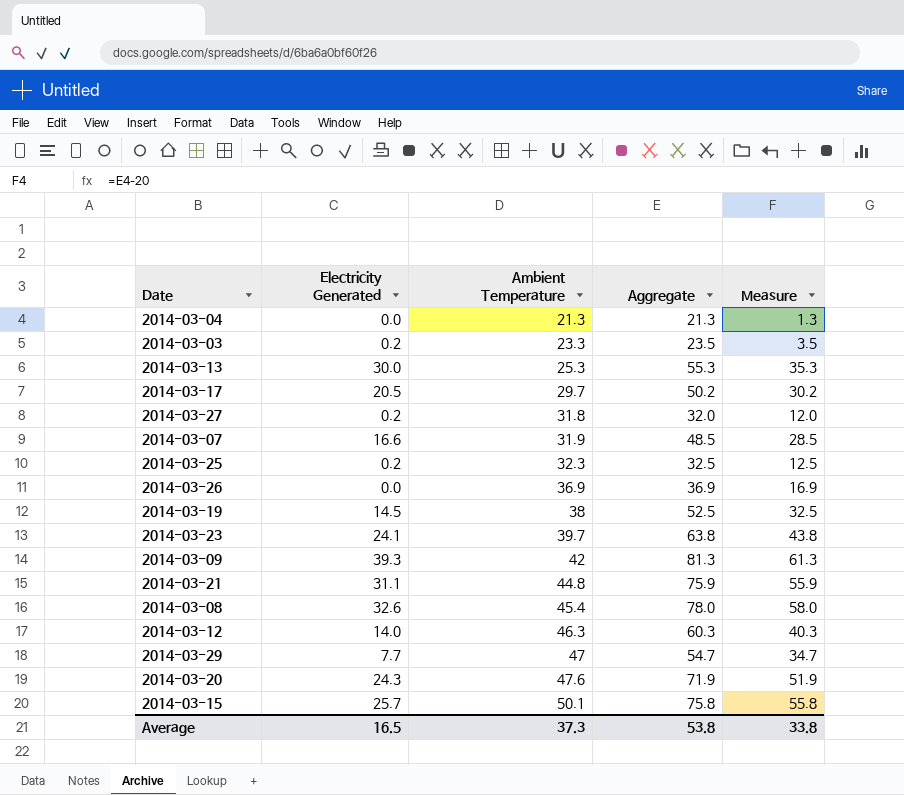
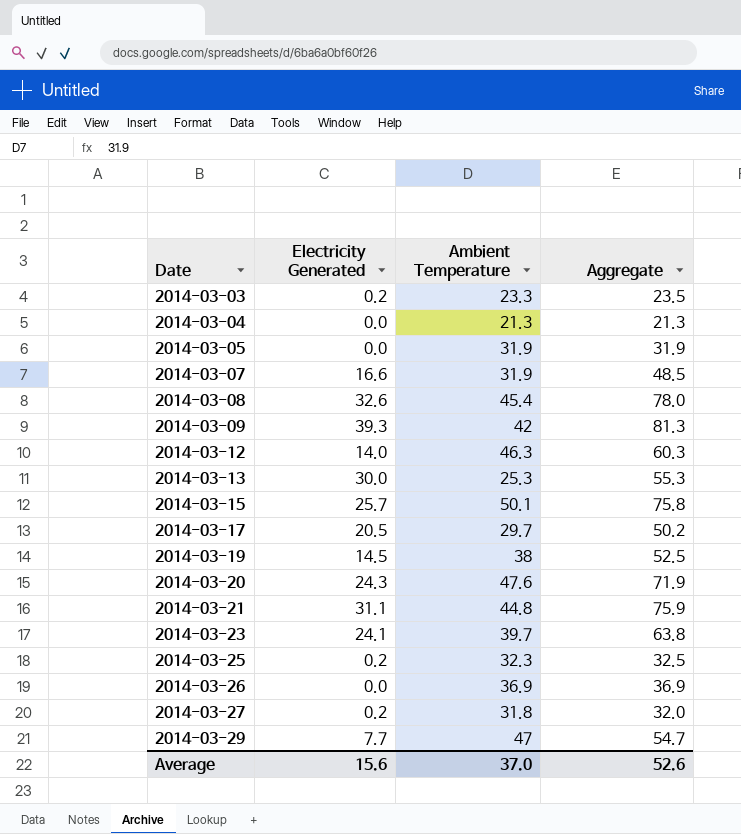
row order: Ambient Temperature ascending -> Date ascending
column Measure | formula: [Aggregate] - 20 -> none
row 2014-03-05: none -> 0.0 | 31.9 | 31.9
Average | Electricity Generated: 16.5 -> 15.6
Average | Ambient Temperature: 37.3 -> 37.0
Average | Aggregate: 53.8 -> 52.6

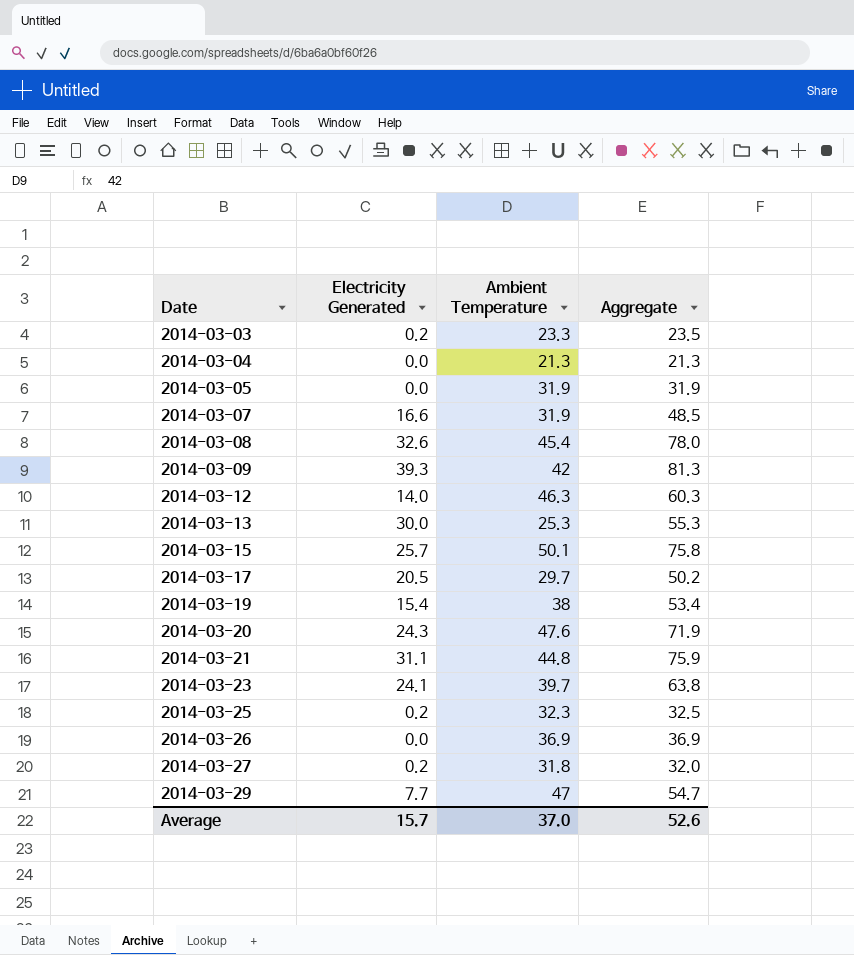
2014-03-19 | Electricity Generated: 14.5 -> 15.4
2014-03-19 | Aggregate: 52.5 -> 53.4
Average | Electricity Generated: 15.6 -> 15.7

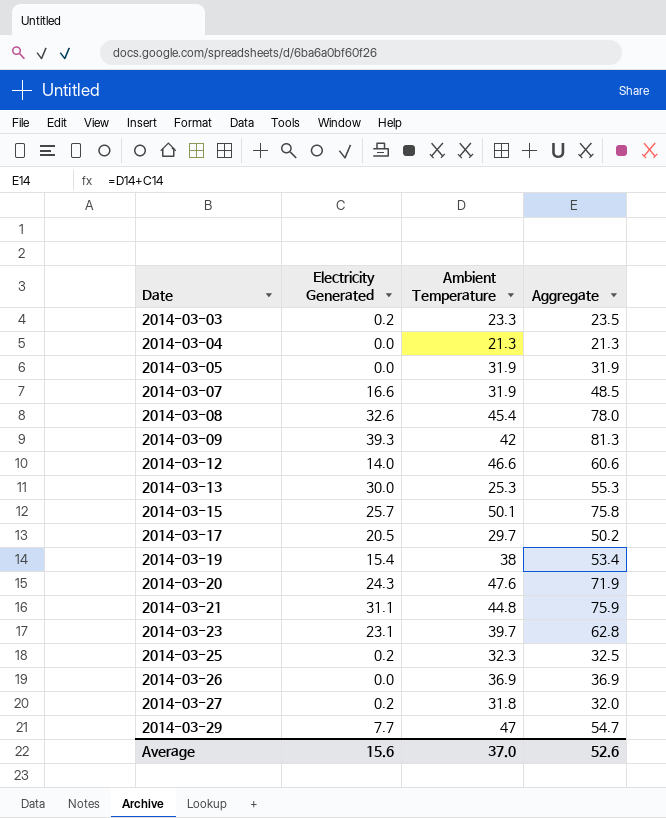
2014-03-12 | Ambient Temperature: 46.3 -> 46.6
2014-03-12 | Aggregate: 60.3 -> 60.6
2014-03-23 | Electricity Generated: 24.1 -> 23.1
2014-03-23 | Aggregate: 63.8 -> 62.8
Average | Electricity Generated: 15.7 -> 15.6

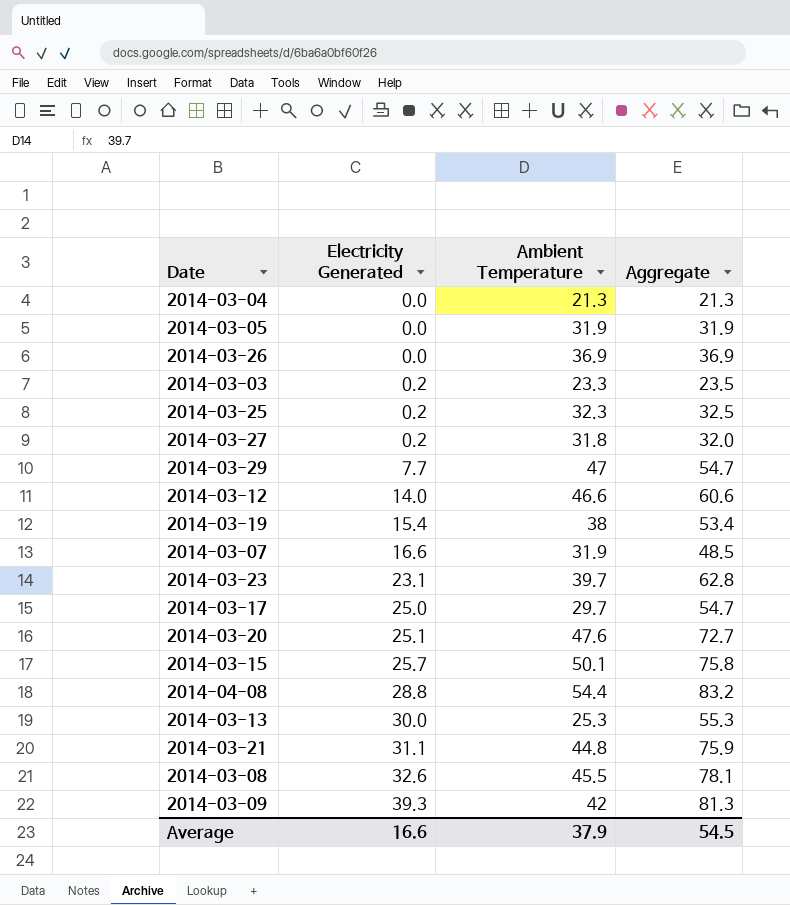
row order: Date ascending -> Electricity Generated ascending
2014-03-17 | Electricity Generated: 20.5 -> 25.0
2014-03-17 | Aggregate: 50.2 -> 54.7
2014-03-20 | Electricity Generated: 24.3 -> 25.1
2014-03-20 | Aggregate: 71.9 -> 72.7
row 2014-04-08: none -> 28.8 | 54.4 | 83.2
2014-03-08 | Ambient Temperature: 45.4 -> 45.5
2014-03-08 | Aggregate: 78.0 -> 78.1
Average | Electricity Generated: 15.6 -> 16.6
Average | Ambient Temperature: 37.0 -> 37.9
Average | Aggregate: 52.6 -> 54.5

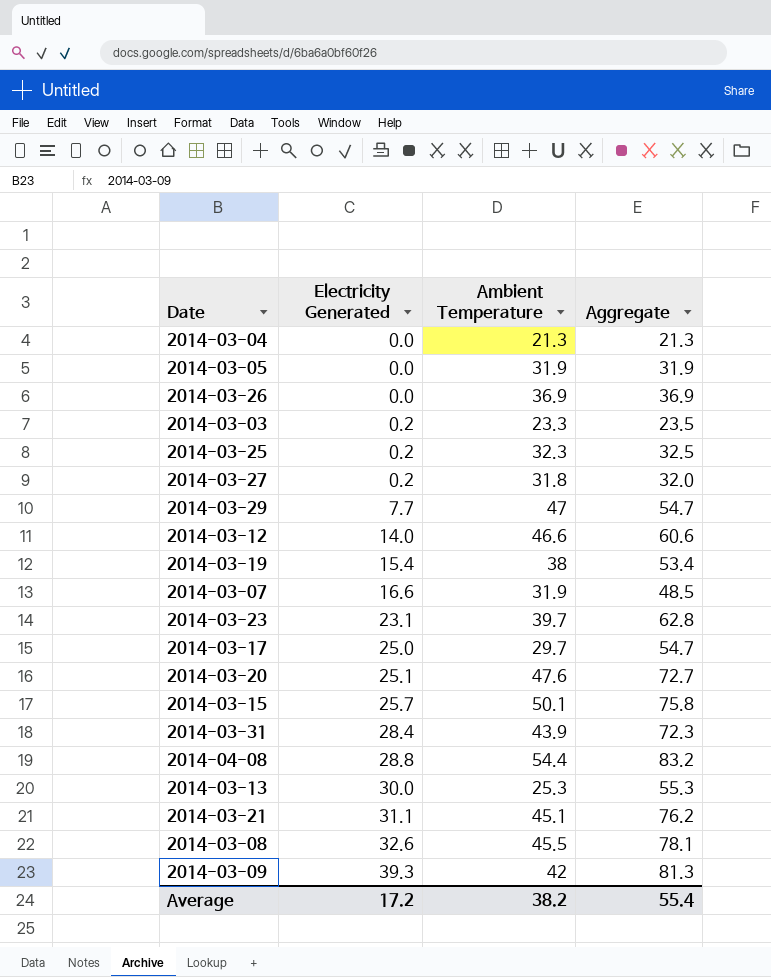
row 2014-03-31: none -> 28.4 | 43.9 | 72.3
2014-03-21 | Ambient Temperature: 44.8 -> 45.1
2014-03-21 | Aggregate: 75.9 -> 76.2
Average | Electricity Generated: 16.6 -> 17.2
Average | Ambient Temperature: 37.9 -> 38.2
Average | Aggregate: 54.5 -> 55.4

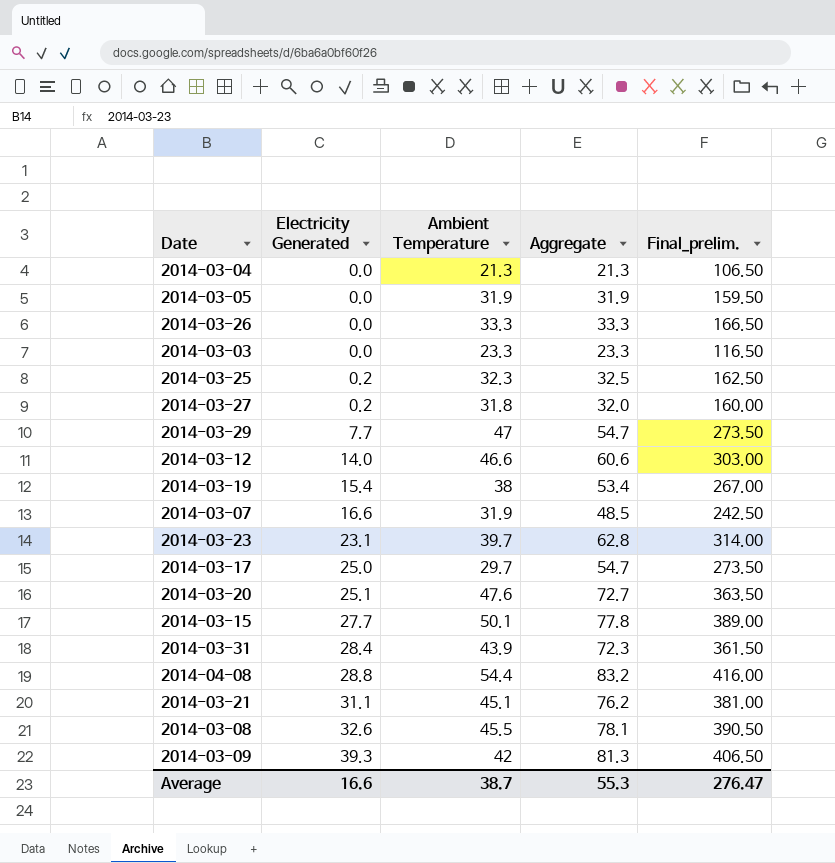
column Final_prelim. | formula: none -> [Aggregate] * 5
row 2014-03-13: 30.0 | 25.3 | 55.3 -> none
2014-03-26 | Ambient Temperature: 36.9 -> 33.3
2014-03-26 | Aggregate: 36.9 -> 33.3
2014-03-03 | Electricity Generated: 0.2 -> 0.0
2014-03-03 | Aggregate: 23.5 -> 23.3
2014-03-15 | Electricity Generated: 25.7 -> 27.7
2014-03-15 | Aggregate: 75.8 -> 77.8
Average | Electricity Generated: 17.2 -> 16.6
Average | Ambient Temperature: 38.2 -> 38.7
Average | Aggregate: 55.4 -> 55.3

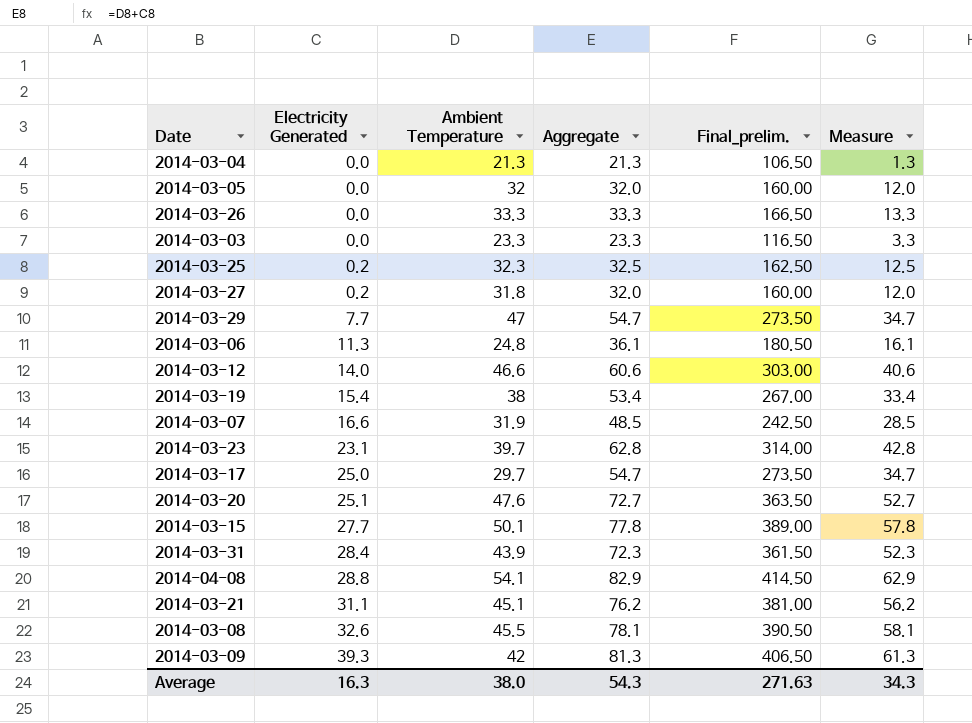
column Measure | formula: none -> [Aggregate] - 20
2014-03-05 | Ambient Temperature: 31.9 -> 32
2014-03-05 | Aggregate: 31.9 -> 32.0
2014-03-05 | Final_prelim.: 159.50 -> 160.00
row 2014-03-06: none -> 11.3 | 24.8 | 36.1 | 180.50 | 16.1
2014-04-08 | Ambient Temperature: 54.4 -> 54.1
2014-04-08 | Aggregate: 83.2 -> 82.9
2014-04-08 | Final_prelim.: 416.00 -> 414.50
Average | Electricity Generated: 16.6 -> 16.3
Average | Ambient Temperature: 38.7 -> 38.0
Average | Aggregate: 55.3 -> 54.3
Average | Final_prelim.: 276.47 -> 271.63

